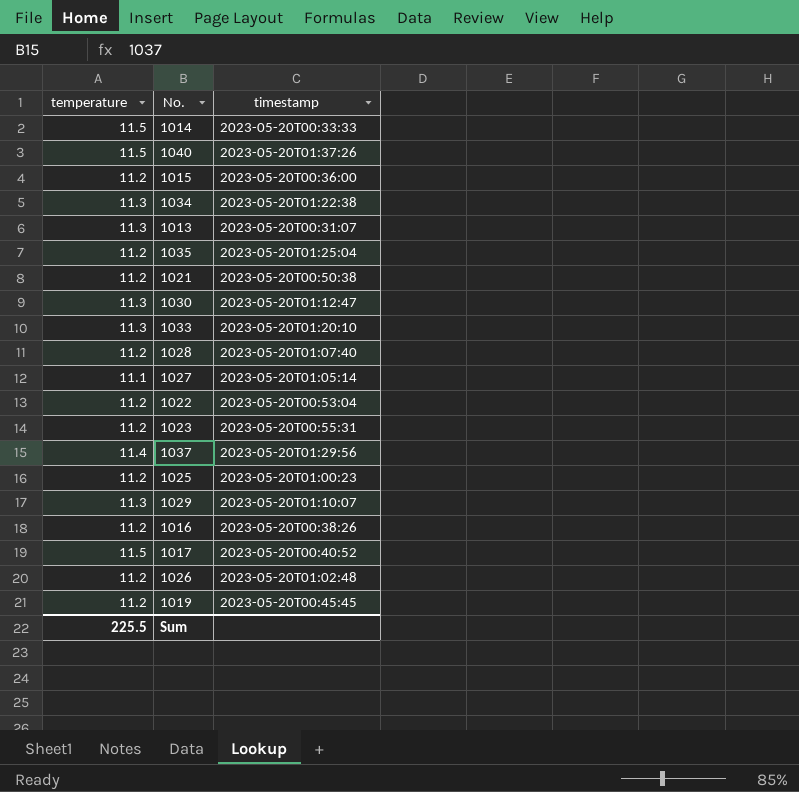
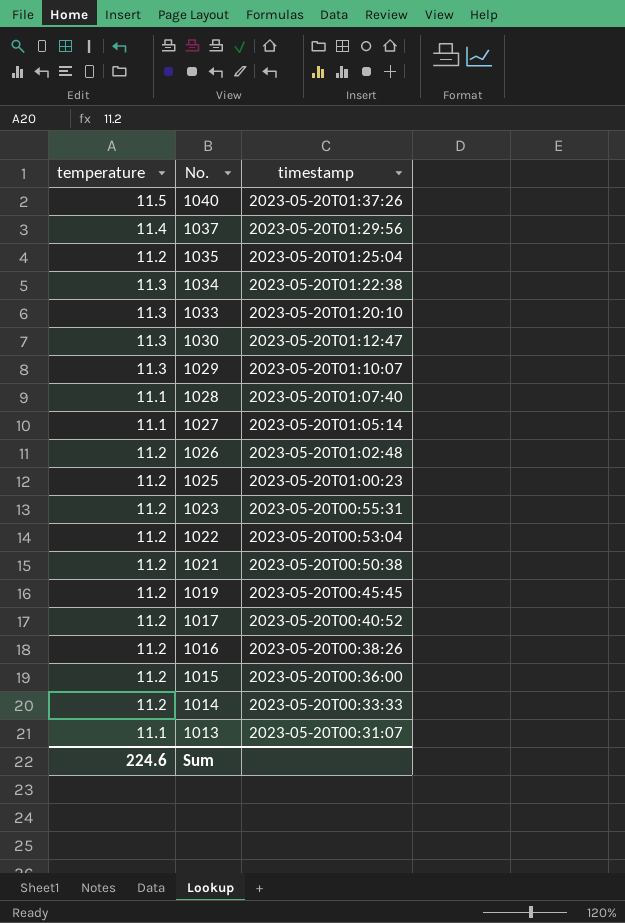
row order: none -> No. descending
1028 | temperature: 11.2 -> 11.1
1017 | temperature: 11.5 -> 11.2
1014 | temperature: 11.5 -> 11.2
1013 | temperature: 11.3 -> 11.1
Sum | temperature: 225.5 -> 224.6

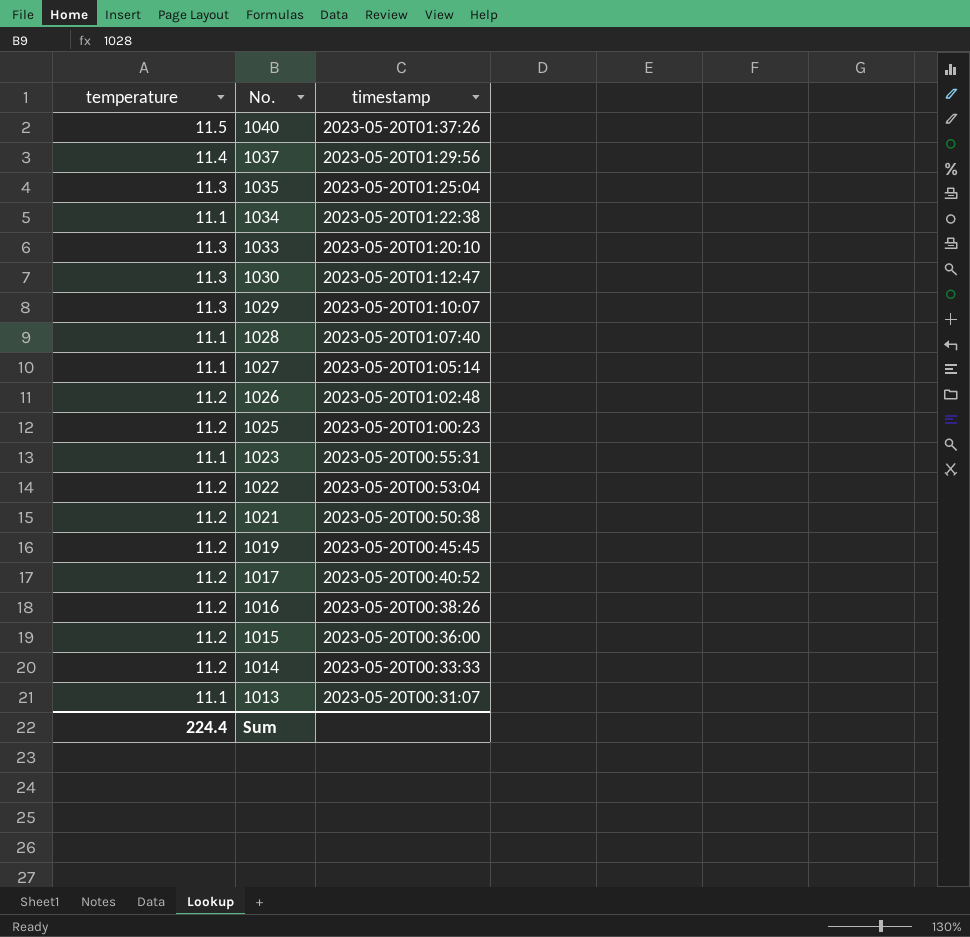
1035 | temperature: 11.2 -> 11.3
1034 | temperature: 11.3 -> 11.1
1023 | temperature: 11.2 -> 11.1
Sum | temperature: 224.6 -> 224.4

